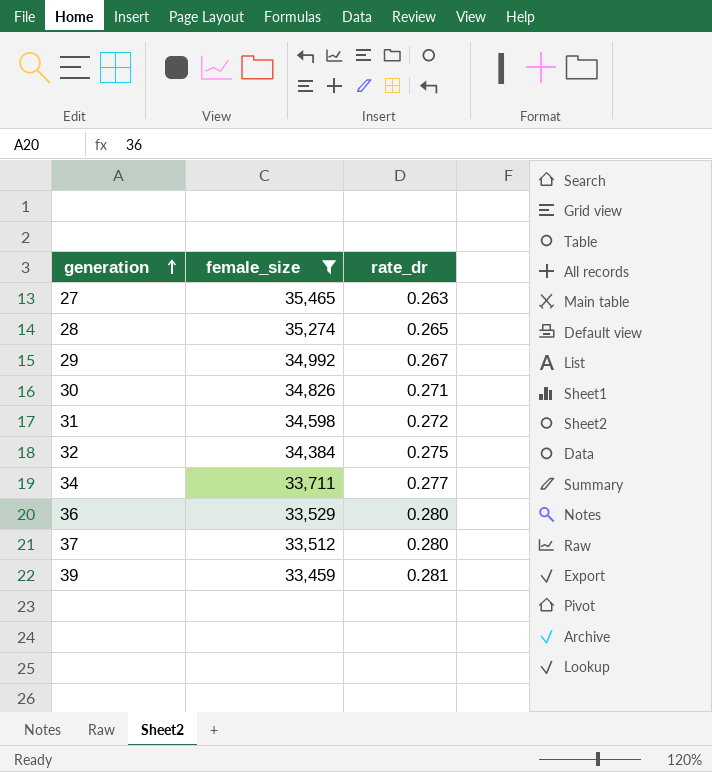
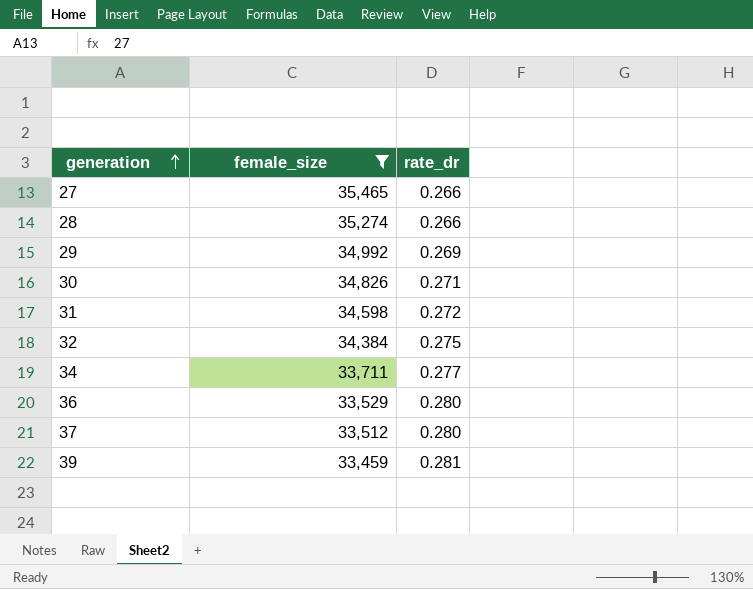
27 | rate_dr: 0.263 -> 0.266
28 | rate_dr: 0.265 -> 0.266
29 | rate_dr: 0.267 -> 0.269

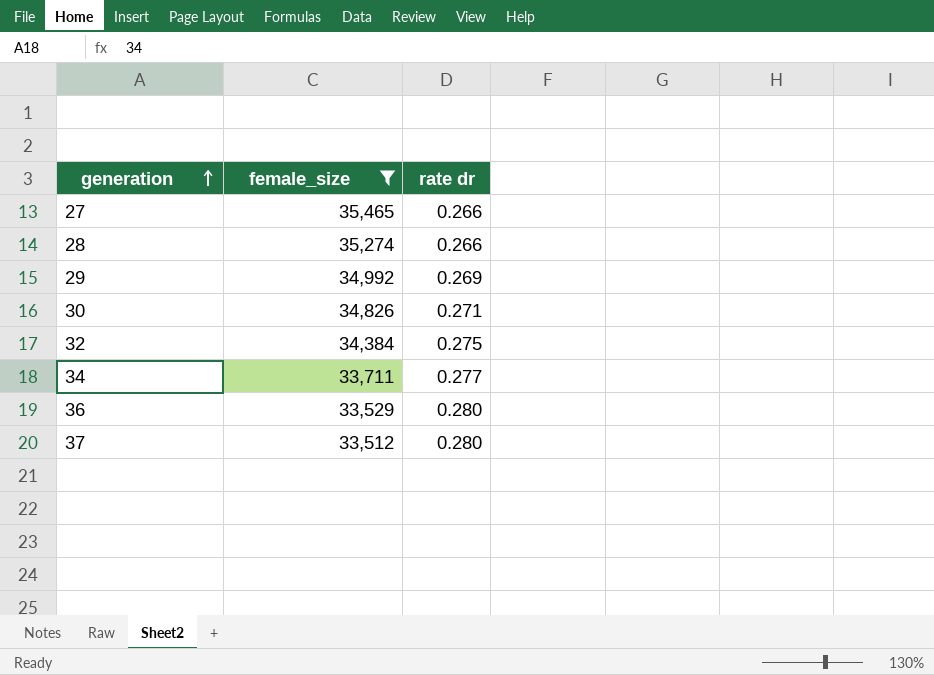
column name: rate_dr -> rate dr
row 31: 34,598 | 0.272 -> none
row 39: 33,459 | 0.281 -> none

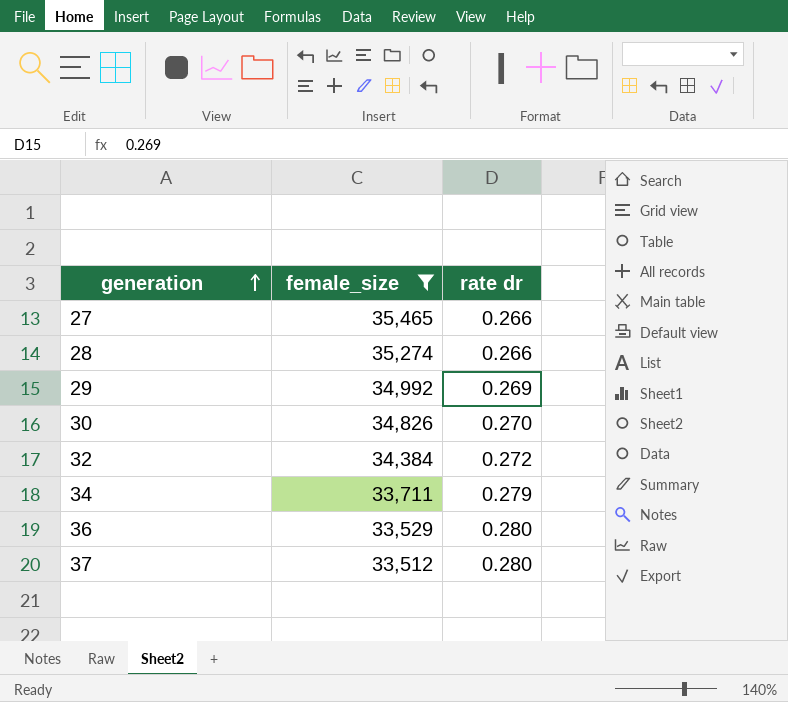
30 | rate dr: 0.271 -> 0.270
32 | rate dr: 0.275 -> 0.272
34 | rate dr: 0.277 -> 0.279

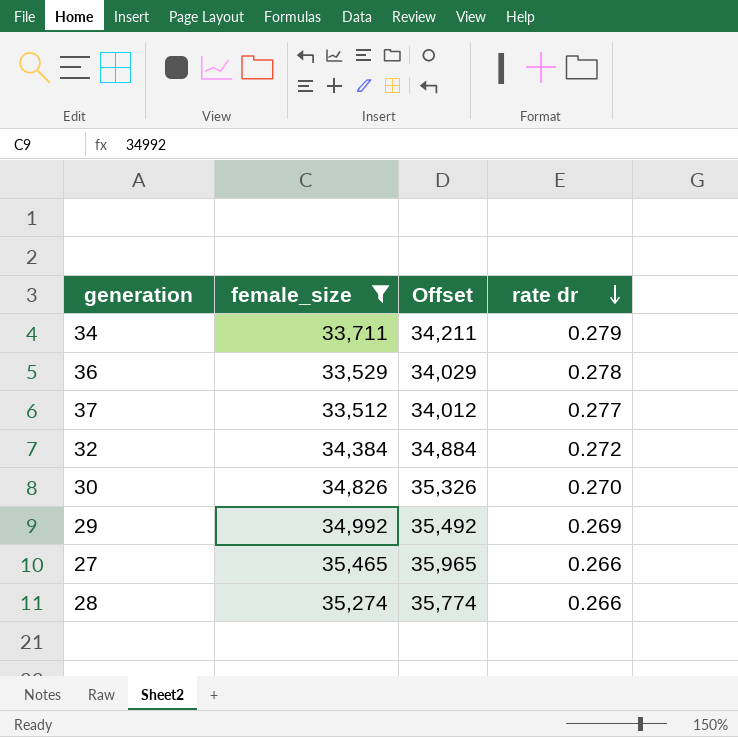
row order: generation ascending -> rate dr descending
column Offset | formula: none -> [female_size] + 500
36 | rate dr: 0.280 -> 0.278
37 | rate dr: 0.280 -> 0.277

